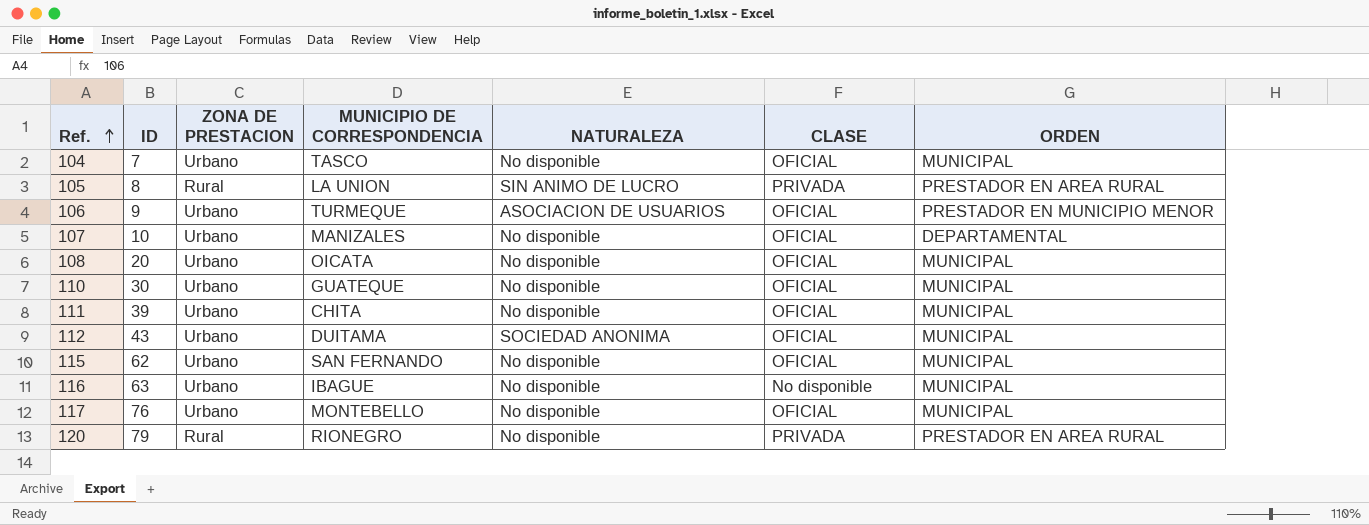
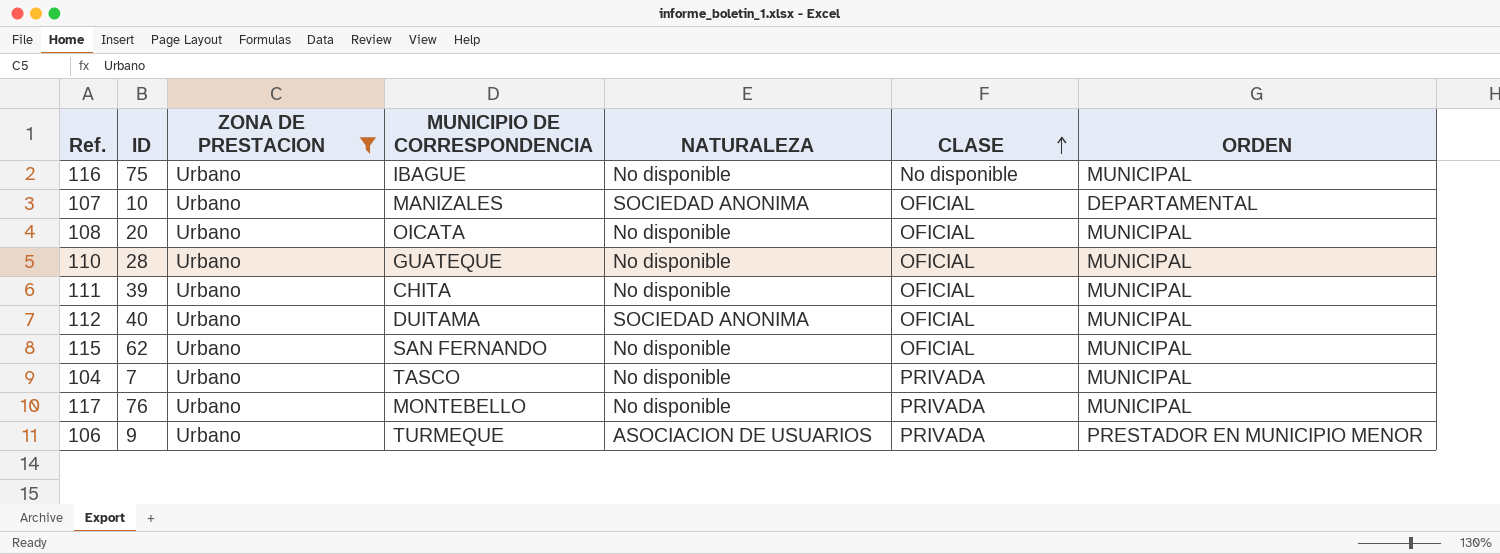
filter: none -> ZONA DE PRESTACION = Urbano
row order: Ref. ascending -> CLASE ascending
116 | ID: 63 -> 75
107 | NATURALEZA: No disponible -> SOCIEDAD ANONIMA
110 | ID: 30 -> 28
112 | ID: 43 -> 40
104 | CLASE: OFICIAL -> PRIVADA
117 | CLASE: OFICIAL -> PRIVADA
106 | CLASE: OFICIAL -> PRIVADA

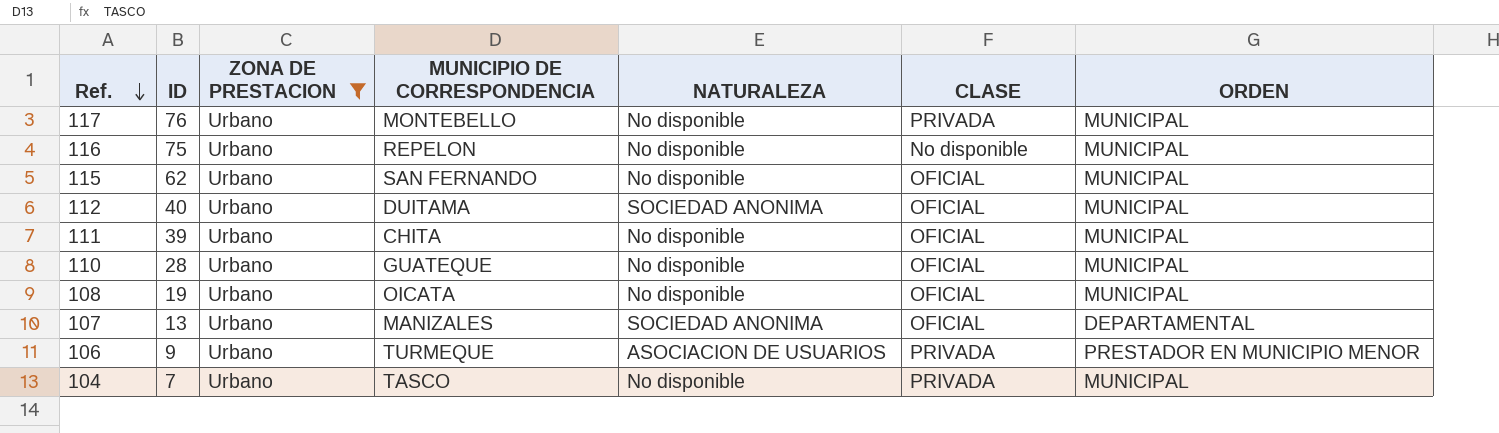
row order: CLASE ascending -> Ref. descending
116 | MUNICIPIO DE CORRESPONDENCIA: IBAGUE -> REPELON
108 | ID: 20 -> 19
107 | ID: 10 -> 13

